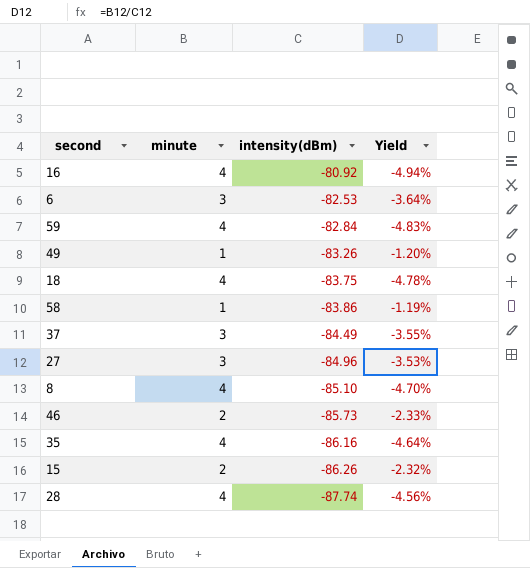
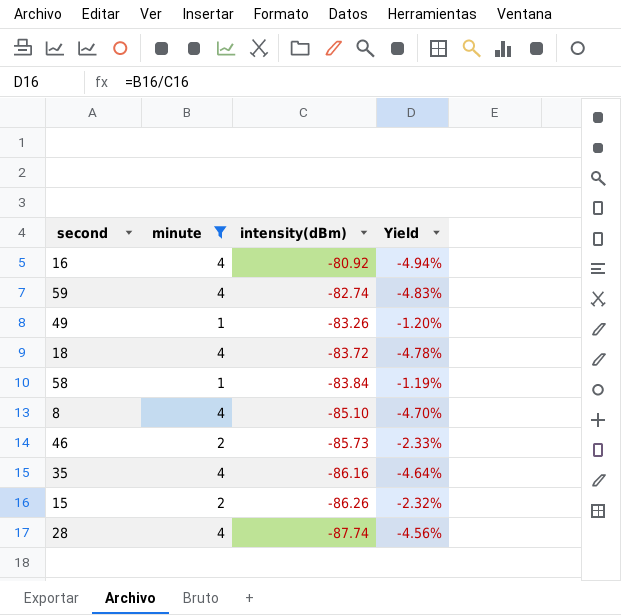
filter: none -> minute != 3
59 | intensity(dBm): -82.84 -> -82.74
18 | intensity(dBm): -83.75 -> -83.72
58 | intensity(dBm): -83.86 -> -83.84

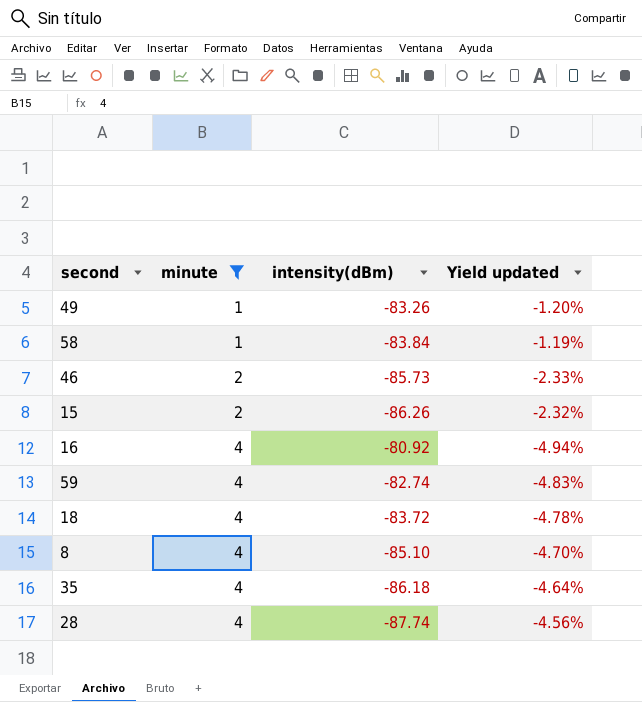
row order: intensity(dBm) descending -> minute ascending
column name: Yield -> Yield updated
35 | intensity(dBm): -86.16 -> -86.18

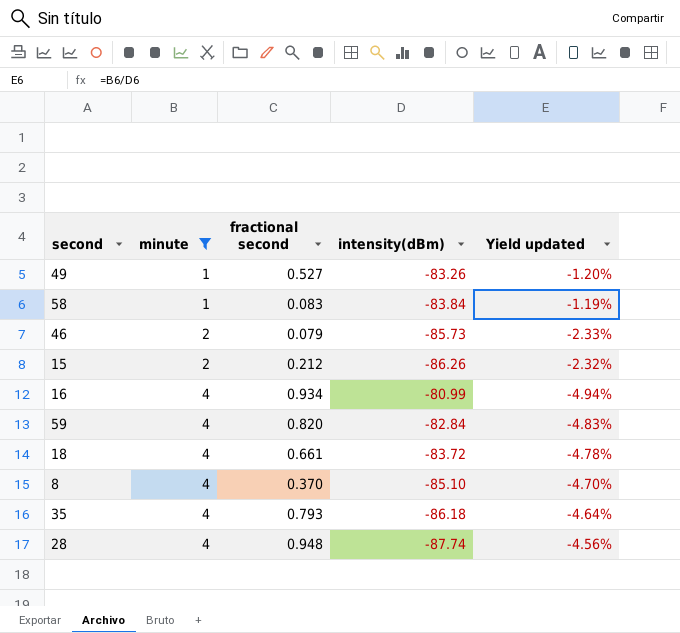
column fractional second | position: none -> 3
16 | intensity(dBm): -80.92 -> -80.99
59 | intensity(dBm): -82.74 -> -82.84

